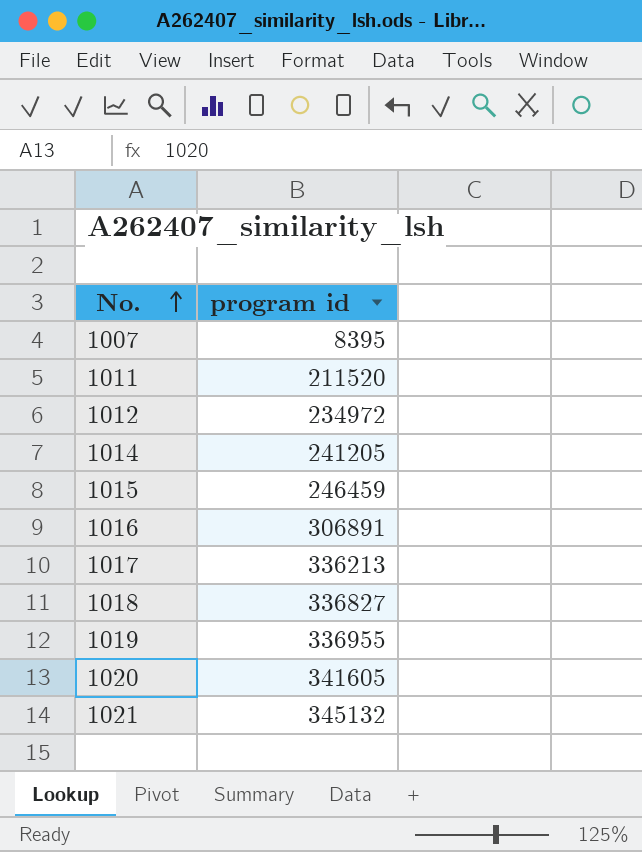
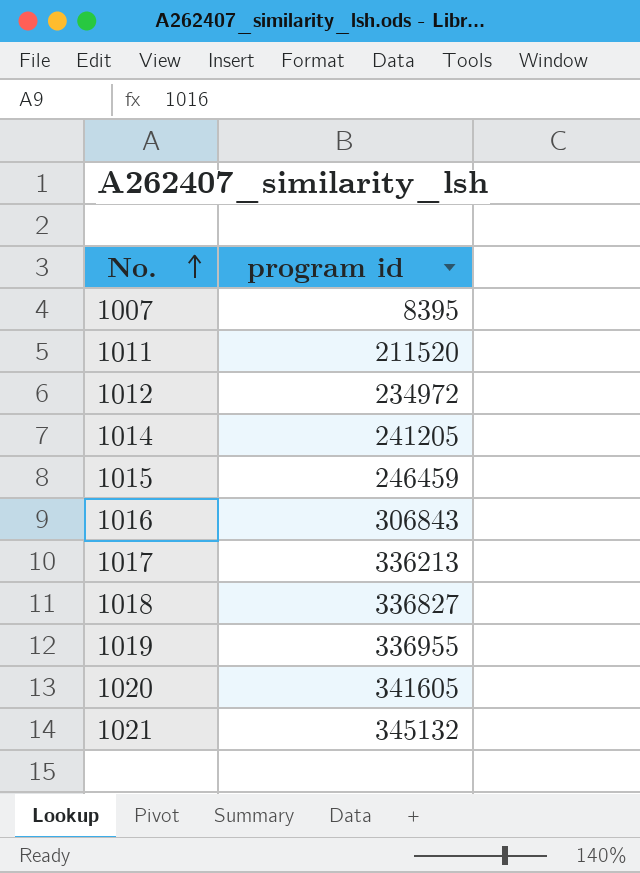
1016 | program id: 306891 -> 306843

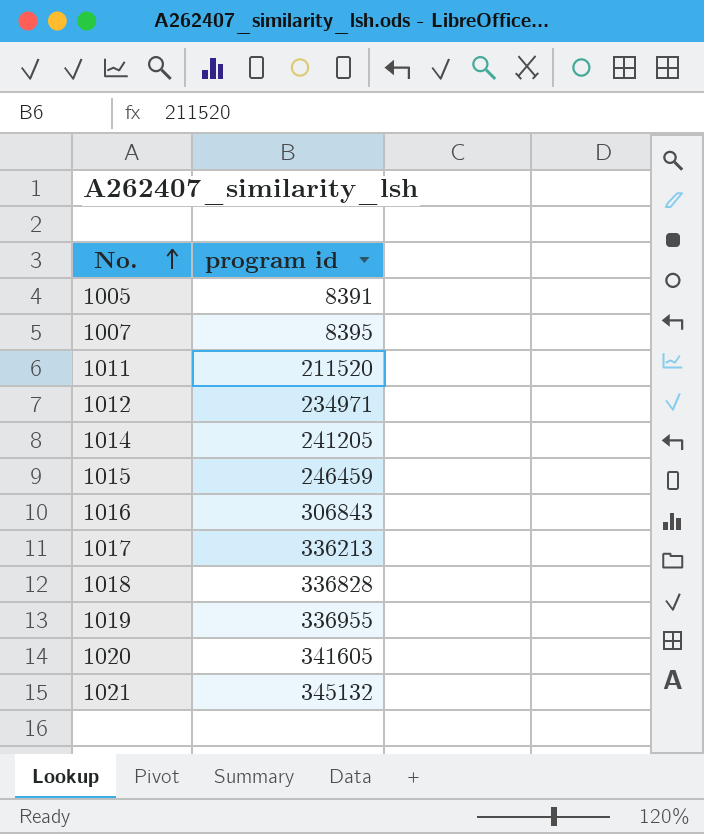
row 1005: none -> 8391
1012 | program id: 234972 -> 234971
1018 | program id: 336827 -> 336828

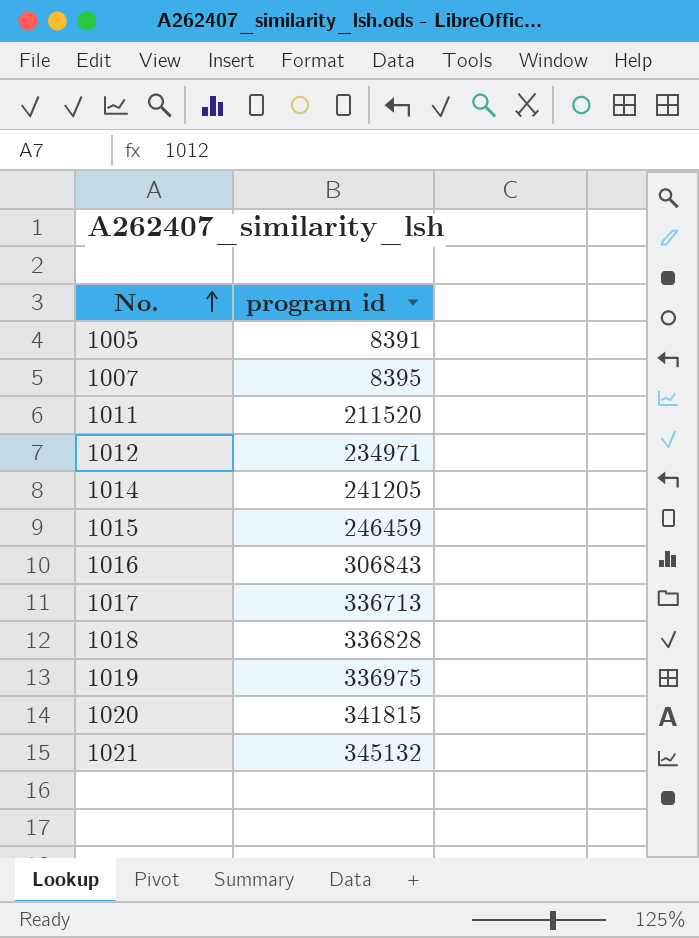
1017 | program id: 336213 -> 336713
1019 | program id: 336955 -> 336975
1020 | program id: 341605 -> 341815

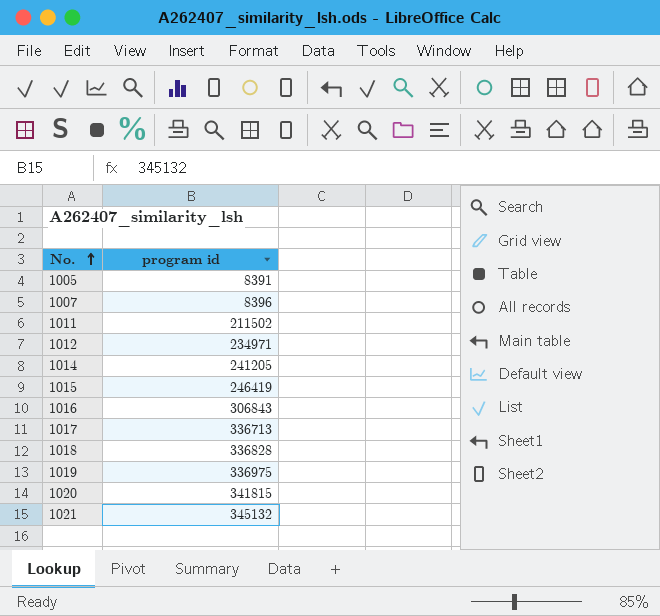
1007 | program id: 8395 -> 8396
1011 | program id: 211520 -> 211502
1015 | program id: 246459 -> 246419

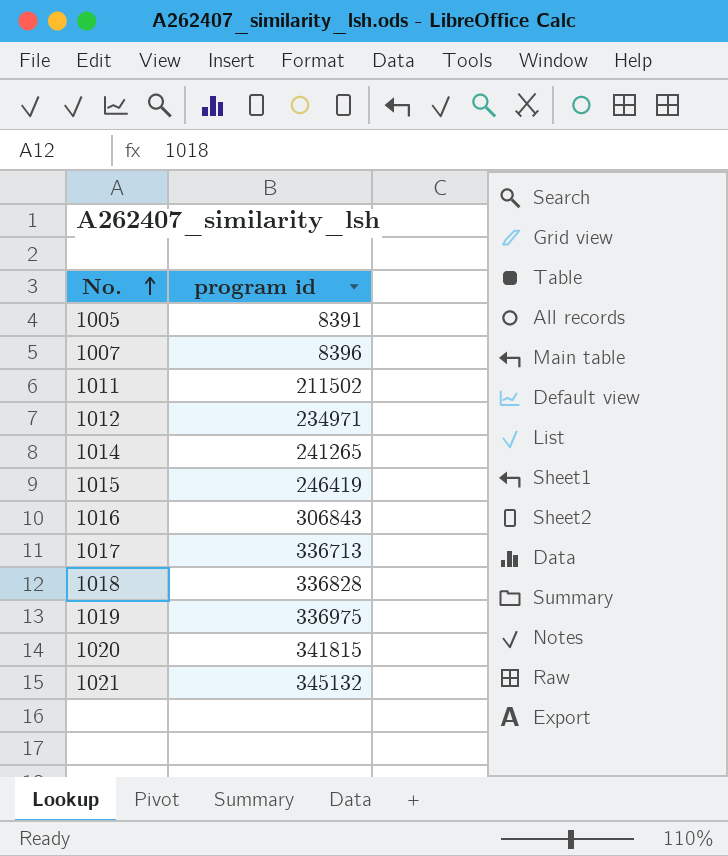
1014 | program id: 241205 -> 241265

